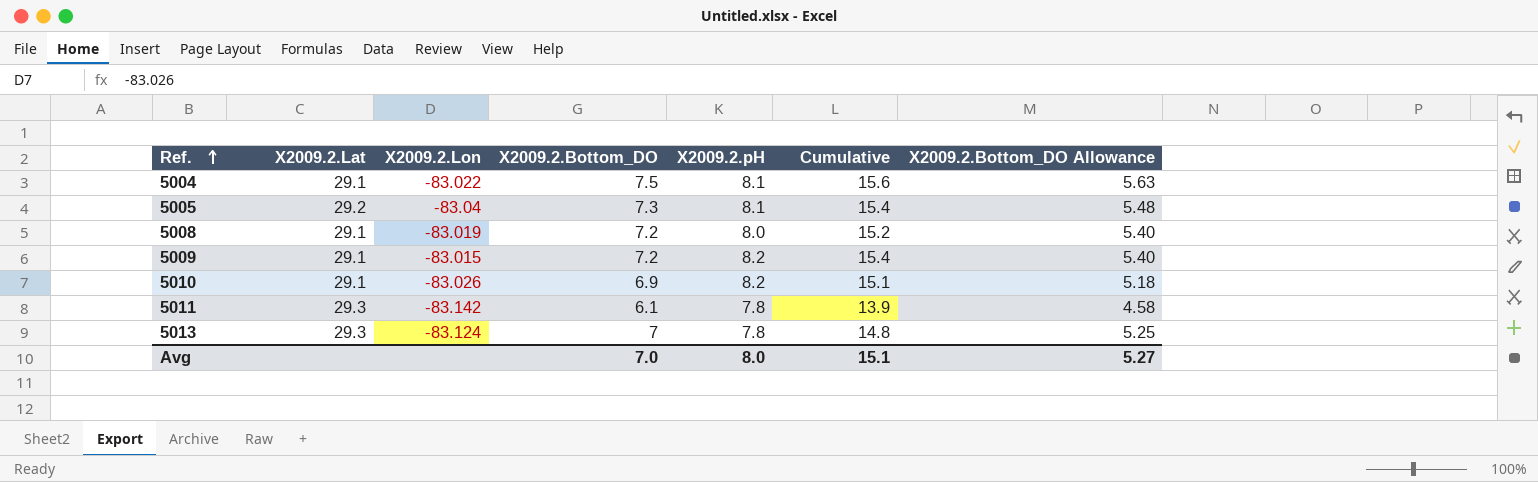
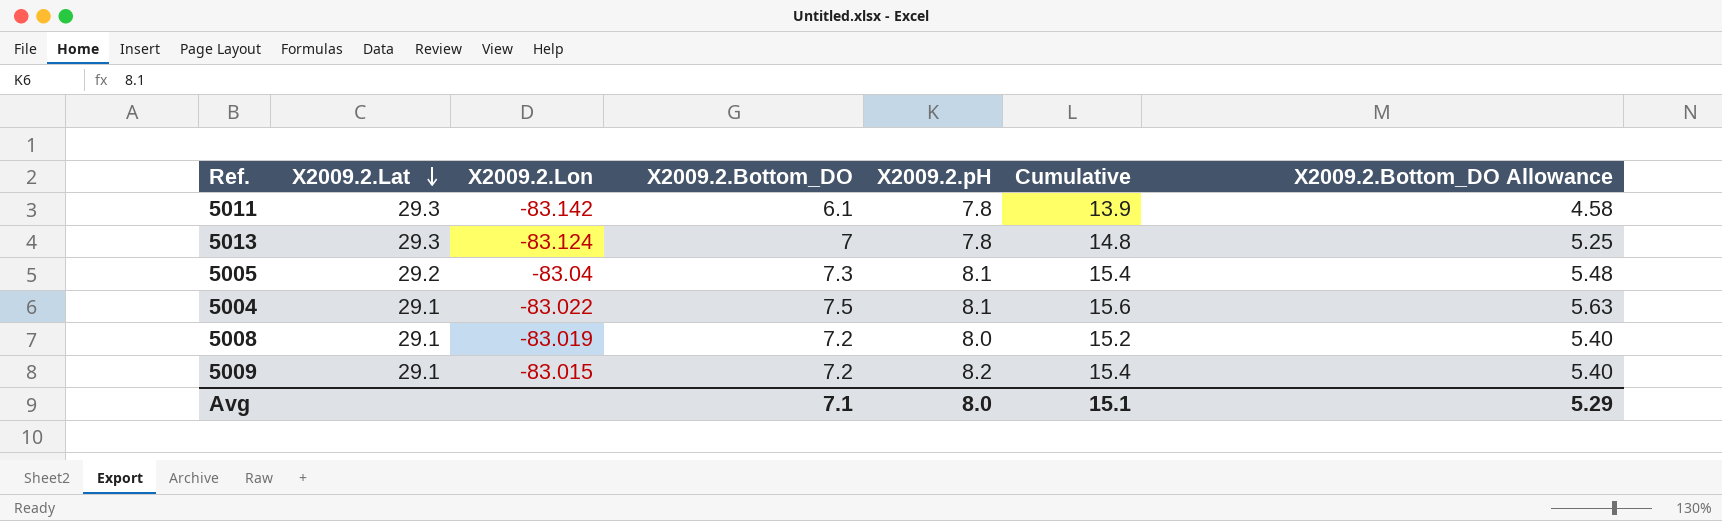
row order: Ref. ascending -> X2009.2.Lat descending
row 5010: 29.1 | -83.026 | 6.9 | 8.2 | 15.1 | 5.18 -> none
Avg | X2009.2.Bottom_DO: 7.0 -> 7.1
Avg | X2009.2.Bottom_DO Allowance: 5.27 -> 5.29

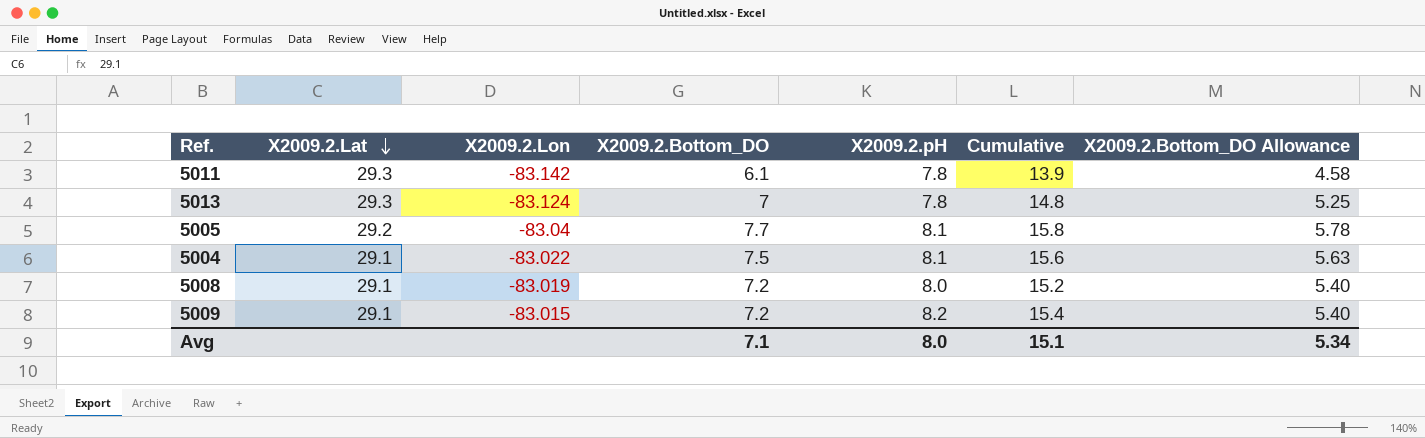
5005 | X2009.2.Bottom_DO: 7.3 -> 7.7
5005 | Cumulative: 15.4 -> 15.8
5005 | X2009.2.Bottom_DO Allowance: 5.48 -> 5.78
Avg | X2009.2.Bottom_DO Allowance: 5.29 -> 5.34

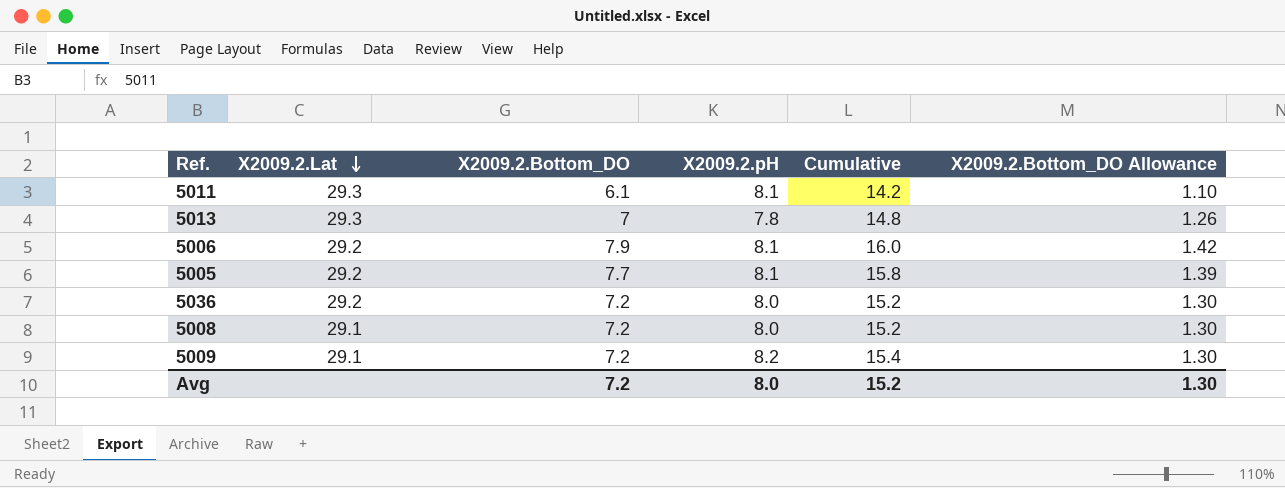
column X2009.2.Lon | position: 3 -> none
column X2009.2.Bottom_DO Allowance | formula: [X2009.2.Bottom_DO] * 0.75 -> [X2009.2.Bottom_DO] * 0.18
row 5004: 29.1 | -83.022 | 7.5 | 8.1 | 15.6 | 5.63 -> none
5011 | X2009.2.pH: 7.8 -> 8.1
5011 | Cumulative: 13.9 -> 14.2
row 5006: none -> 29.2 | 7.9 | 8.1 | 16.0 | 1.42
row 5036: none -> 29.2 | 7.2 | 8.0 | 15.2 | 1.30
Avg | X2009.2.Bottom_DO: 7.1 -> 7.2
Avg | Cumulative: 15.1 -> 15.2
Avg | X2009.2.Bottom_DO Allowance: 5.34 -> 1.30

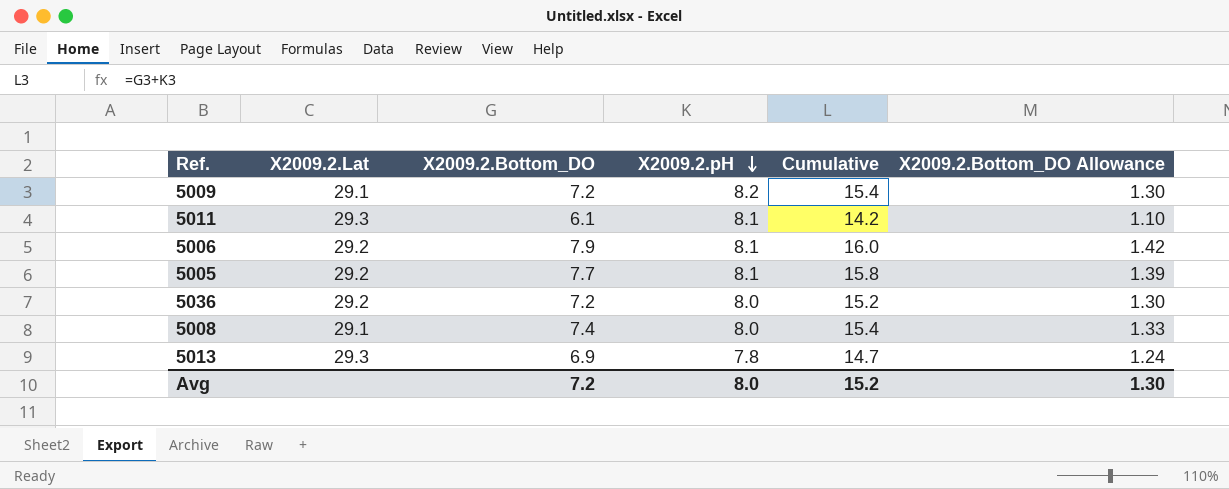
row order: X2009.2.Lat descending -> X2009.2.pH descending
5008 | X2009.2.Bottom_DO: 7.2 -> 7.4
5008 | Cumulative: 15.2 -> 15.4
5008 | X2009.2.Bottom_DO Allowance: 1.30 -> 1.33
5013 | X2009.2.Bottom_DO: 7 -> 6.9
5013 | Cumulative: 14.8 -> 14.7
5013 | X2009.2.Bottom_DO Allowance: 1.26 -> 1.24

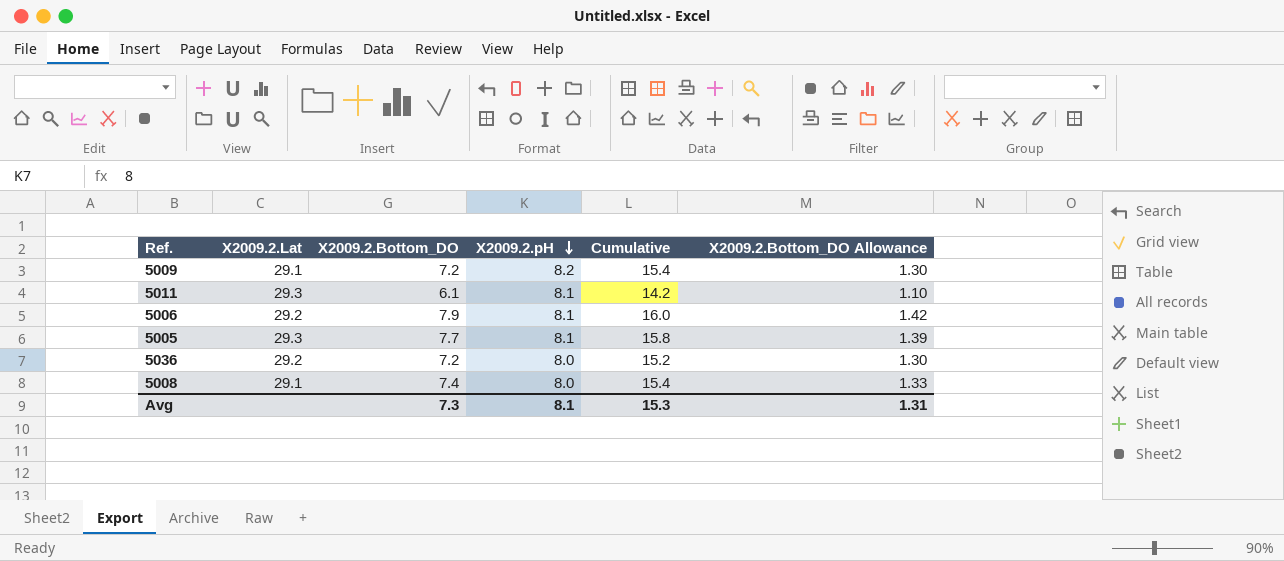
row 5013: 29.3 | 6.9 | 7.8 | 14.7 | 1.24 -> none
5005 | X2009.2.Lat: 29.2 -> 29.3
Avg | X2009.2.Bottom_DO: 7.2 -> 7.3
Avg | X2009.2.pH: 8.0 -> 8.1
Avg | Cumulative: 15.2 -> 15.3
Avg | X2009.2.Bottom_DO Allowance: 1.30 -> 1.31

